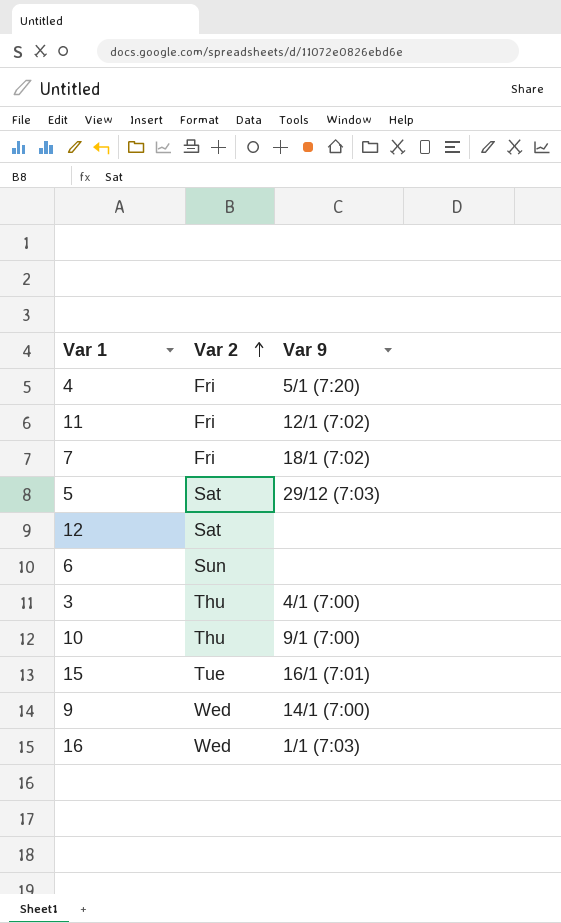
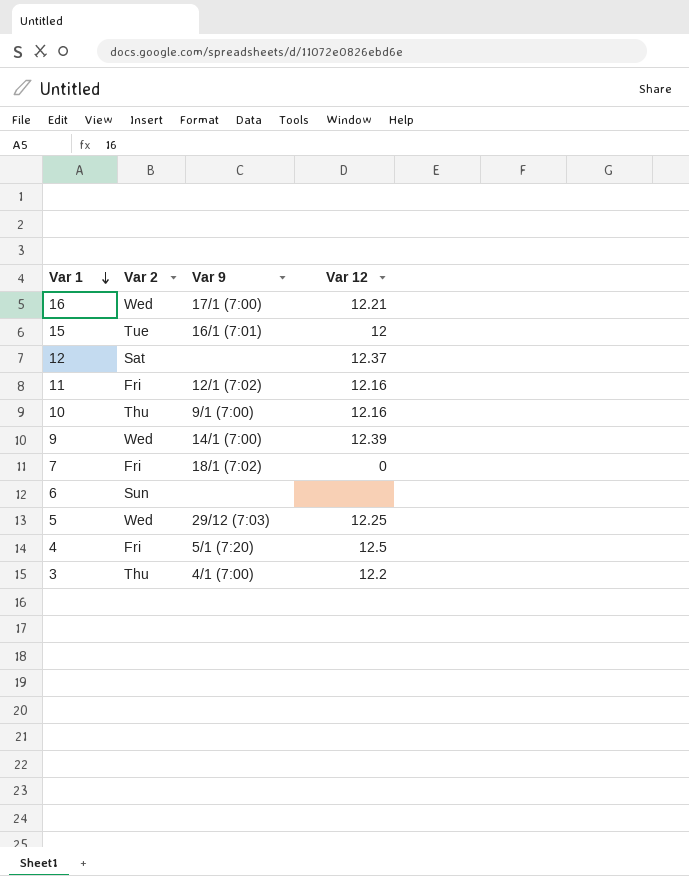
row order: Var 2 ascending -> Var 1 descending
column Var 12 | position: none -> 4
16 | Var 9: 1/1 (7:03) -> 17/1 (7:00)
5 | Var 2: Sat -> Wed

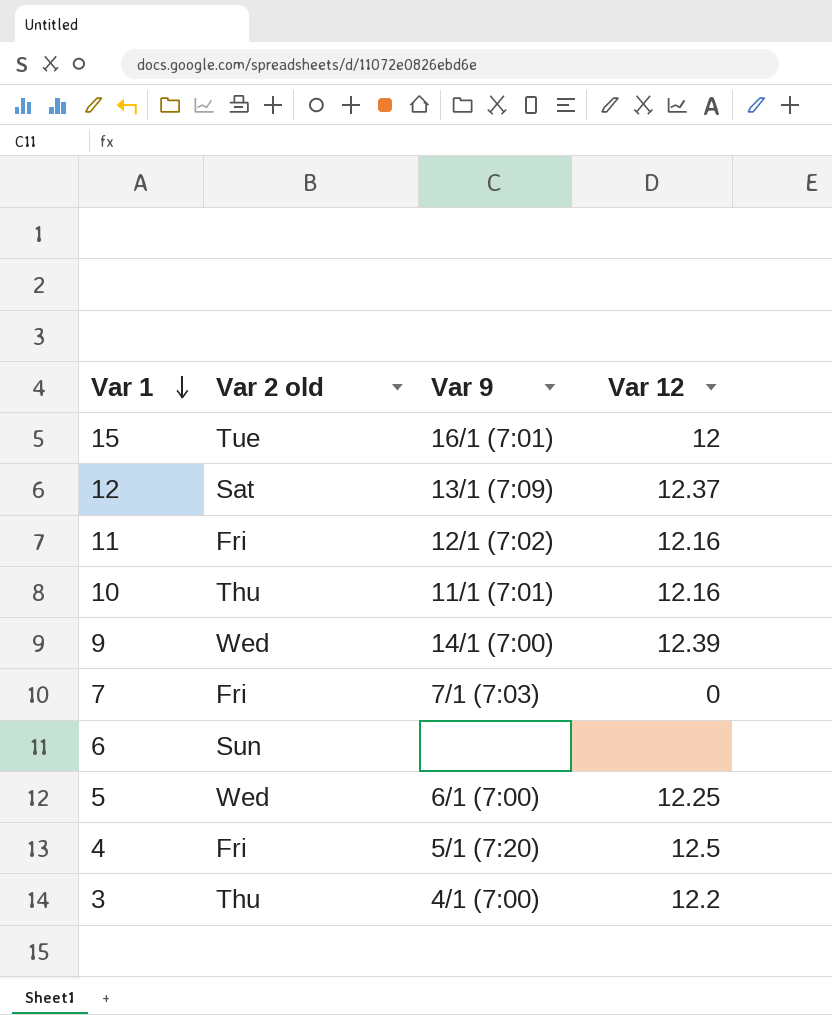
column name: Var 2 -> Var 2 old
row 16: Wed | 17/1 (7:00) | 12.21 -> none
12 | Var 9: none -> 13/1 (7:09)
10 | Var 9: 9/1 (7:00) -> 11/1 (7:01)
7 | Var 9: 18/1 (7:02) -> 7/1 (7:03)
5 | Var 9: 29/12 (7:03) -> 6/1 (7:00)

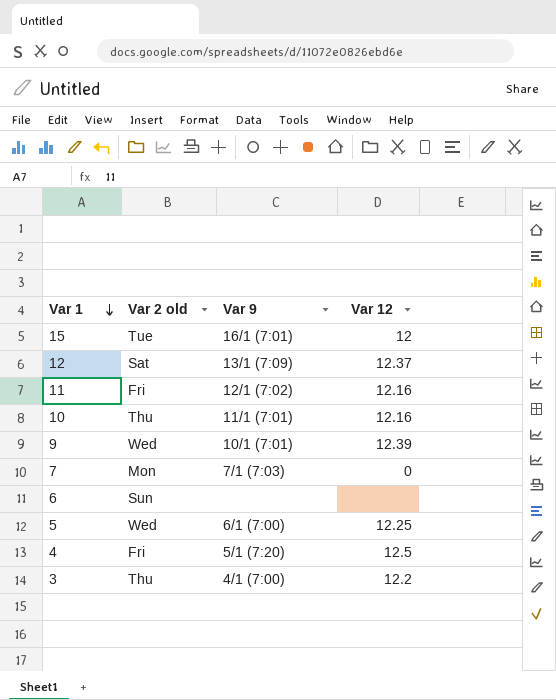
9 | Var 9: 14/1 (7:00) -> 10/1 (7:01)
7 | Var 2 old: Fri -> Mon

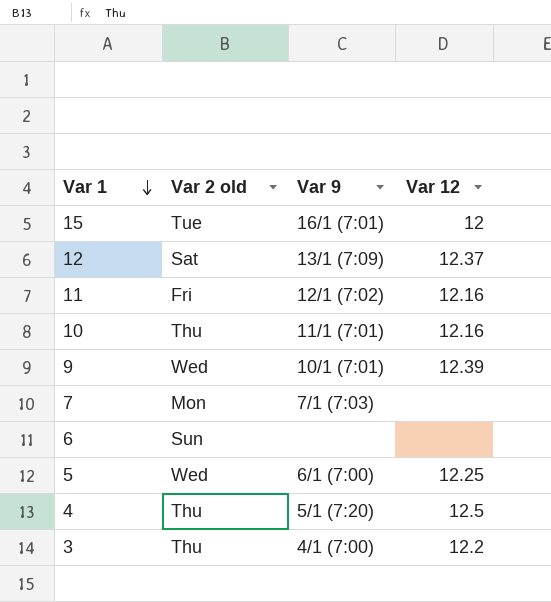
7 | Var 12: 0 -> none
4 | Var 2 old: Fri -> Thu

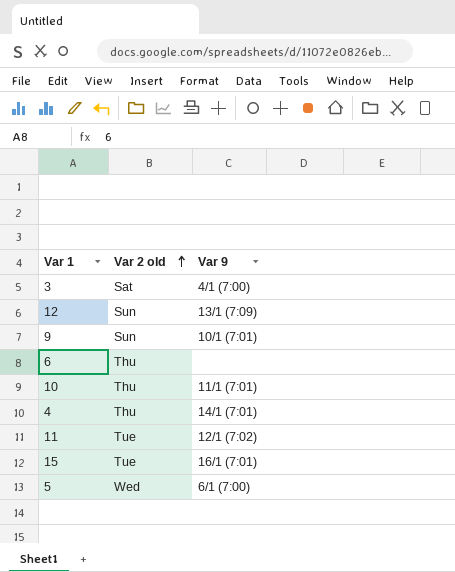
row order: Var 1 descending -> Var 2 old ascending
column Var 12 | position: 4 -> none
row 7: Mon | 7/1 (7:03) | none -> none
3 | Var 2 old: Thu -> Sat
12 | Var 2 old: Sat -> Sun
9 | Var 2 old: Wed -> Sun
6 | Var 2 old: Sun -> Thu
4 | Var 9: 5/1 (7:20) -> 14/1 (7:01)
11 | Var 2 old: Fri -> Tue

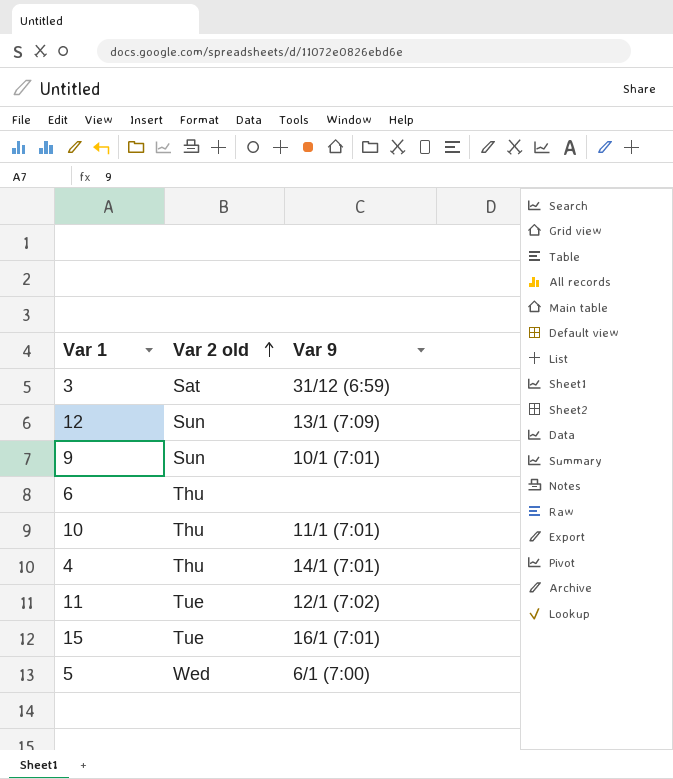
3 | Var 9: 4/1 (7:00) -> 31/12 (6:59)

